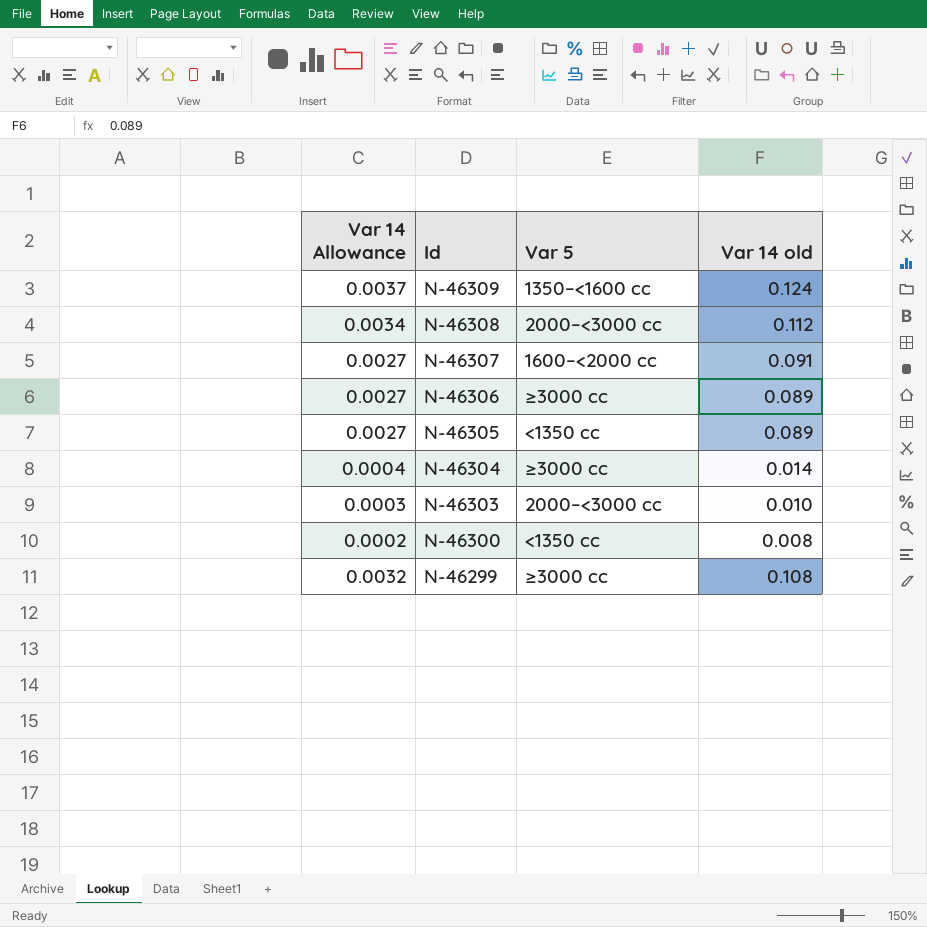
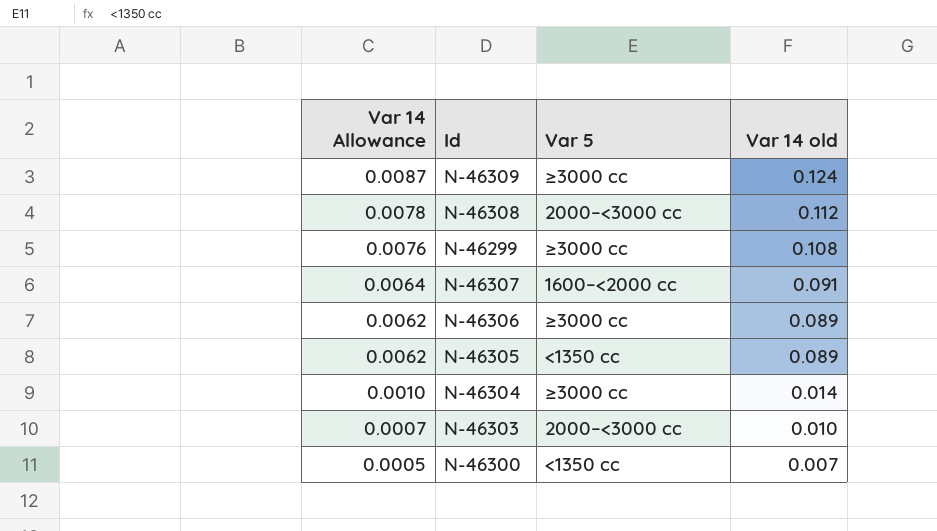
row order: Id descending -> Var 14 Allowance descending
column Var 14 Allowance | formula: [Var 14 old] * 0.03 -> [Var 14 old] * 0.07
N-46309 | Var 5: 1350–<1600 cc -> ≥3000 cc
N-46300 | Var 14 old: 0.008 -> 0.007

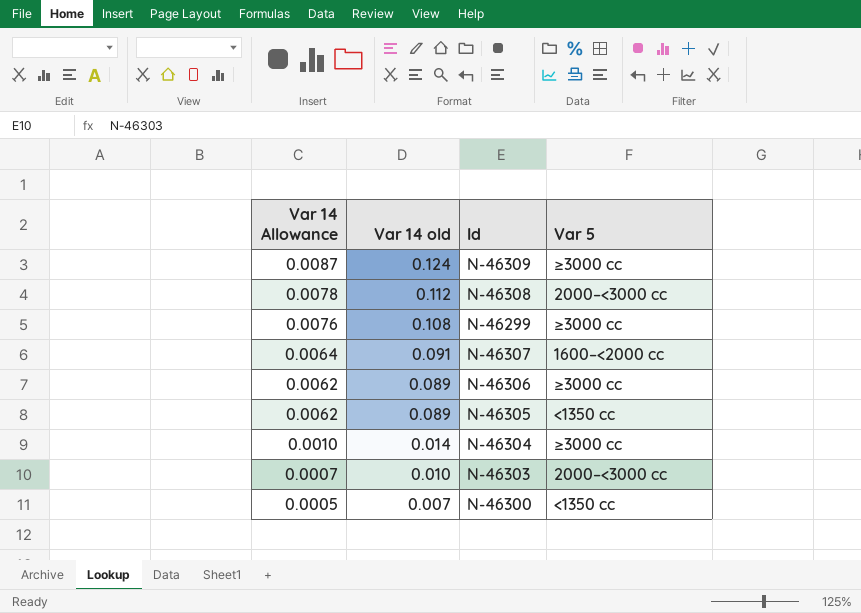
column Var 14 old | position: 4 -> 2

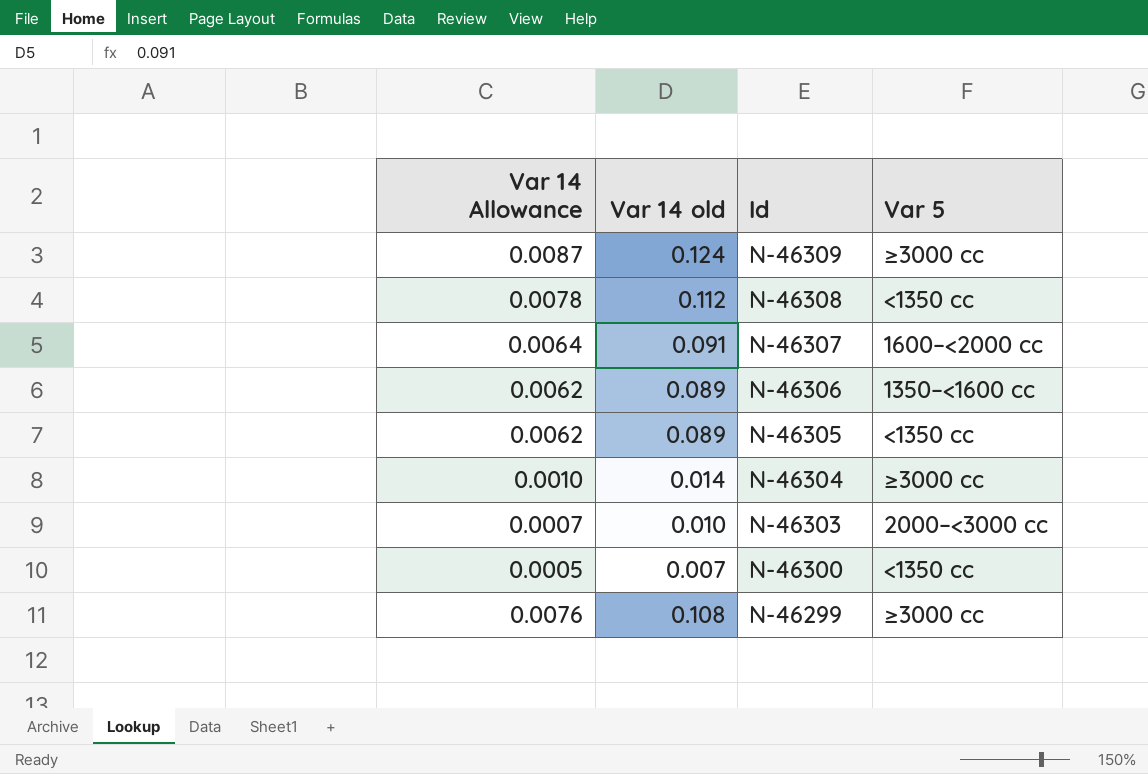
row order: Var 14 Allowance descending -> Id descending
N-46308 | Var 5: 2000–<3000 cc -> <1350 cc
N-46306 | Var 5: ≥3000 cc -> 1350–<1600 cc

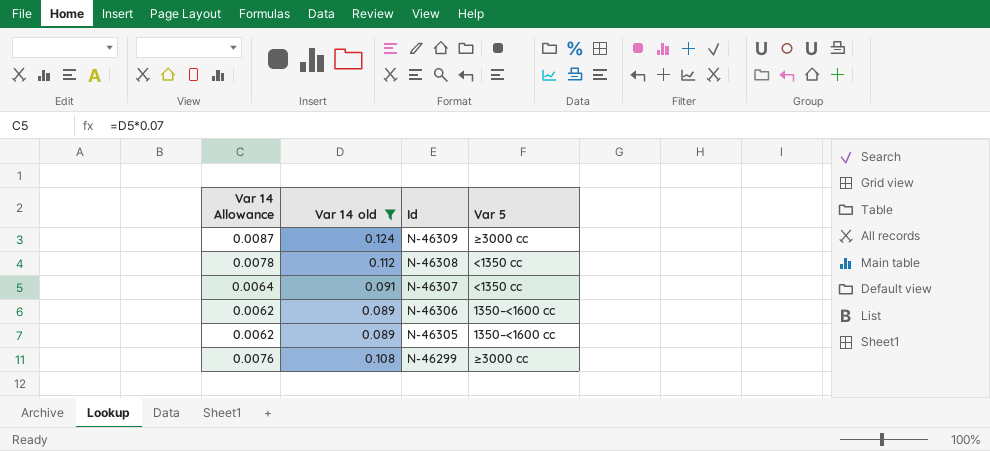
filter: none -> Var 14 old >= 0.089
N-46307 | Var 5: 1600–<2000 cc -> <1350 cc
N-46305 | Var 5: <1350 cc -> 1350–<1600 cc

